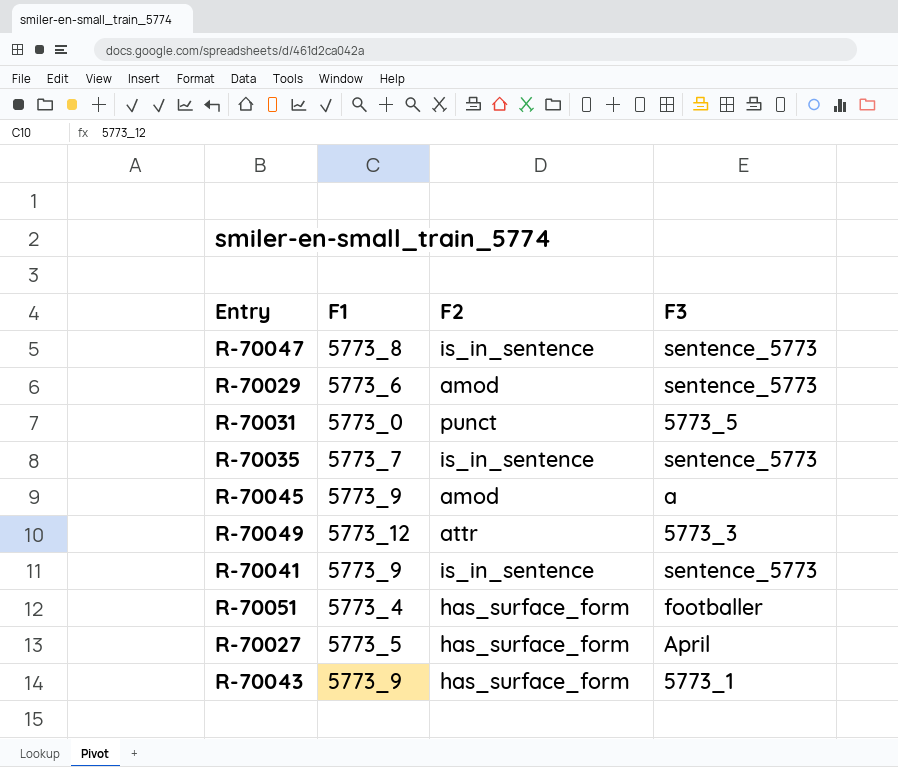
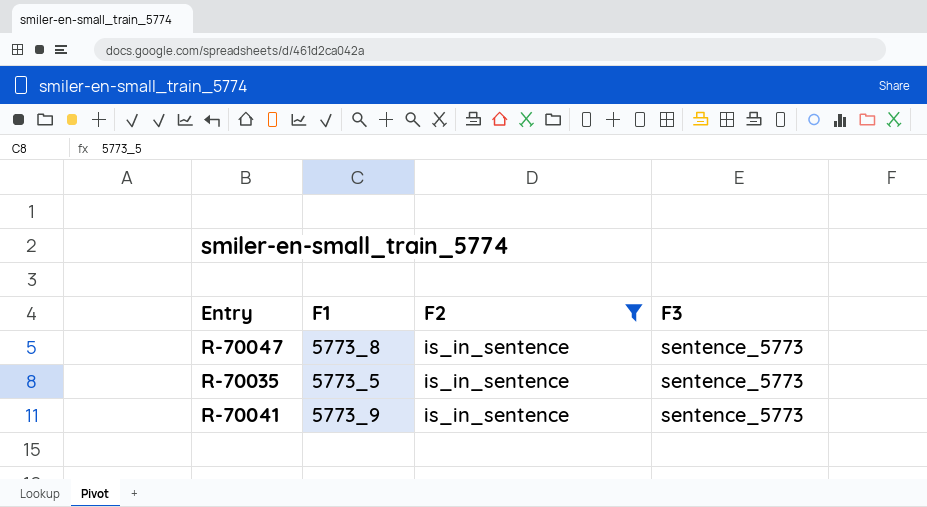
filter: none -> F2 = is_in_sentence
R-70035 | F1: 5773_7 -> 5773_5

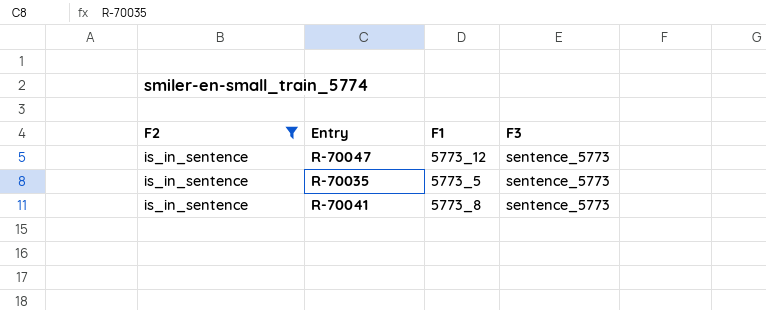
column F2 | position: 3 -> 1
R-70047 | F1: 5773_8 -> 5773_12
R-70041 | F1: 5773_9 -> 5773_8

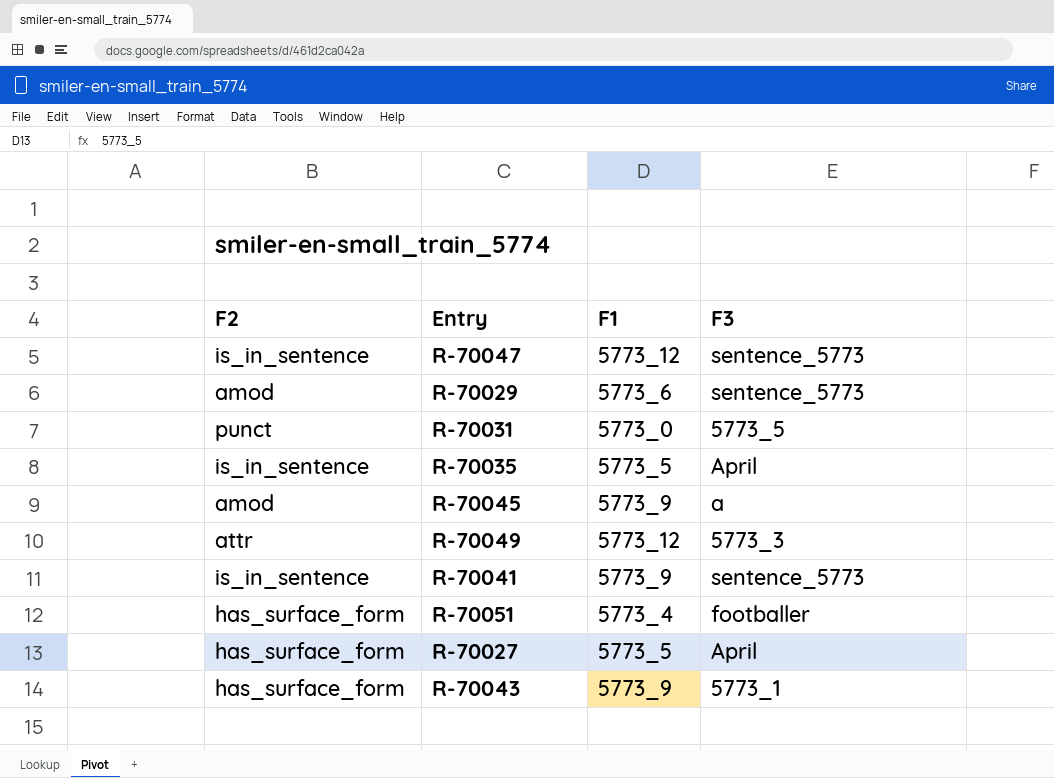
filter: F2 = is_in_sentence -> none
R-70035 | F3: sentence_5773 -> April
R-70041 | F1: 5773_8 -> 5773_9

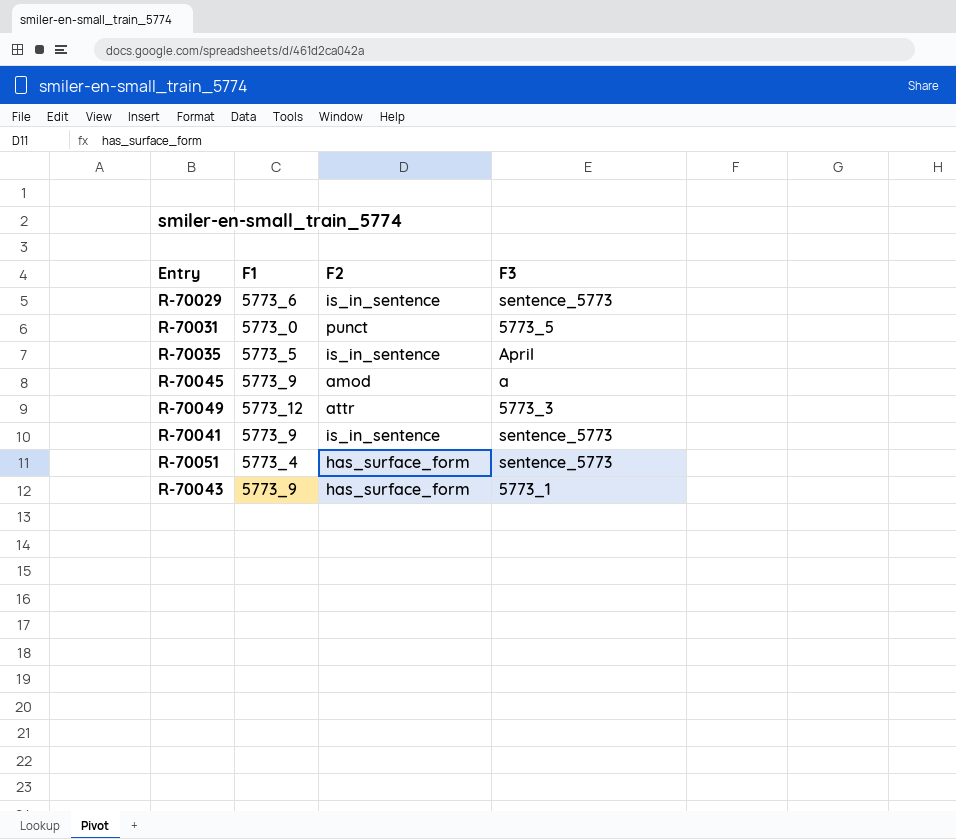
column F2 | position: 1 -> 3
row R-70047: is_in_sentence | 5773_12 | sentence_5773 -> none
row R-70027: has_surface_form | 5773_5 | April -> none
R-70029 | F2: amod -> is_in_sentence
R-70051 | F3: footballer -> sentence_5773

